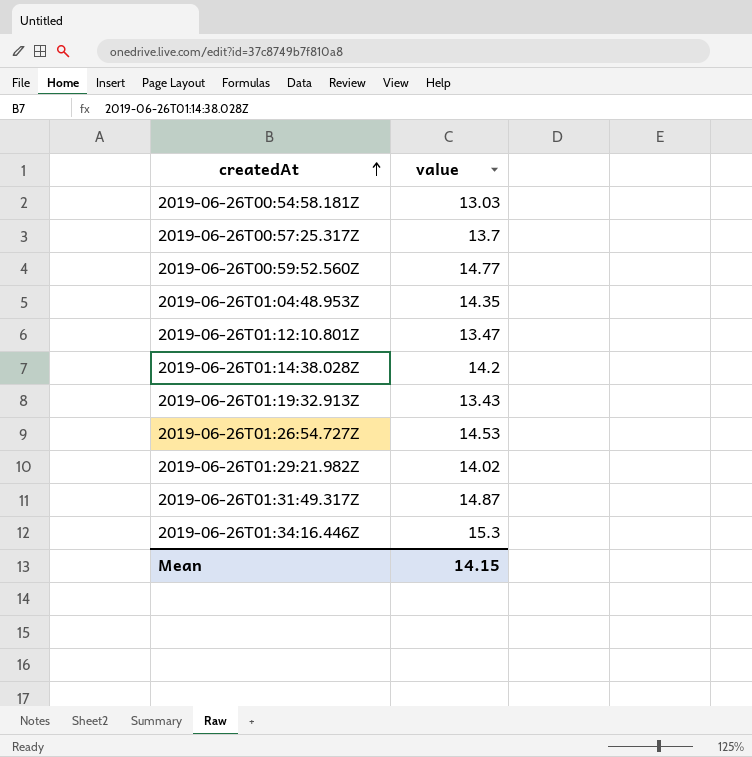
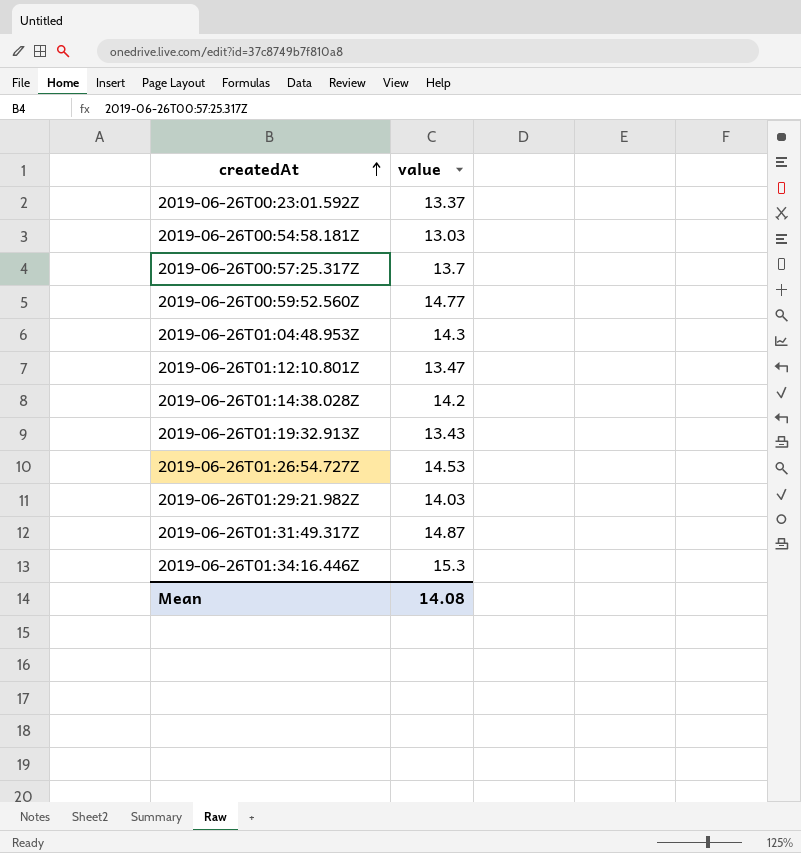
row 2019-06-26T00:23:01.592Z: none -> 13.37
2019-06-26T01:04:48.953Z | value: 14.35 -> 14.3
2019-06-26T01:29:21.982Z | value: 14.02 -> 14.03
Mean | value: 14.15 -> 14.08

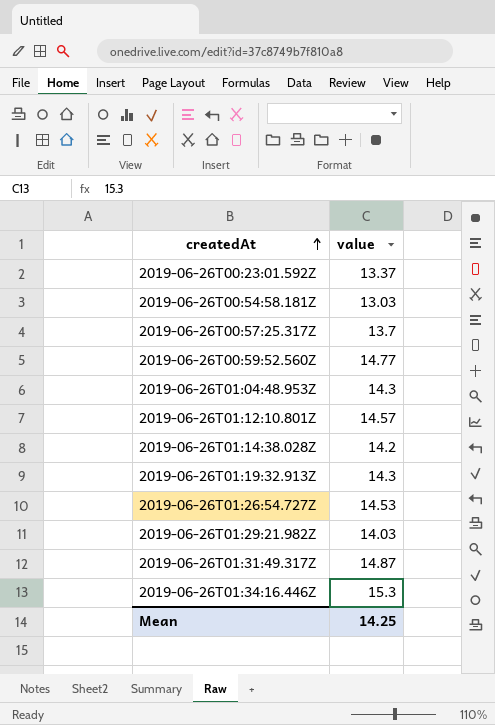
2019-06-26T01:12:10.801Z | value: 13.47 -> 14.57
2019-06-26T01:19:32.913Z | value: 13.43 -> 14.3
Mean | value: 14.08 -> 14.25

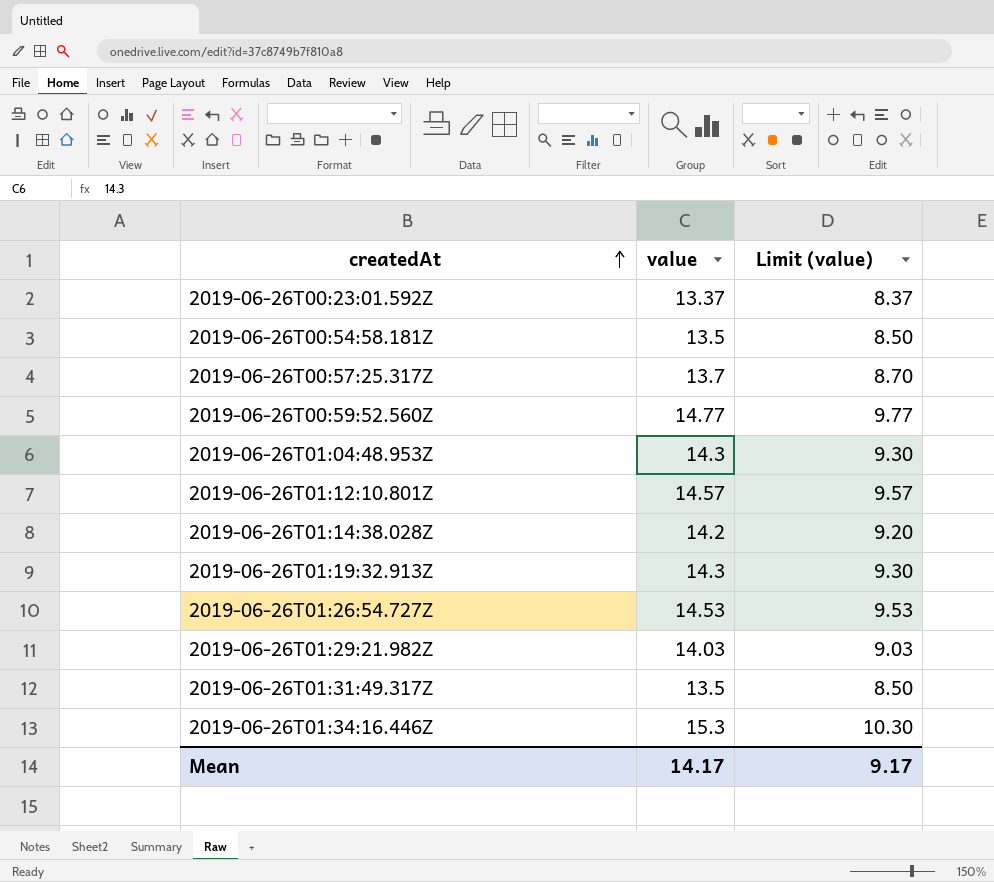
column Limit (value) | formula: none -> [value] - 5
2019-06-26T00:54:58.181Z | value: 13.03 -> 13.5
2019-06-26T01:31:49.317Z | value: 14.87 -> 13.5
Mean | value: 14.25 -> 14.17

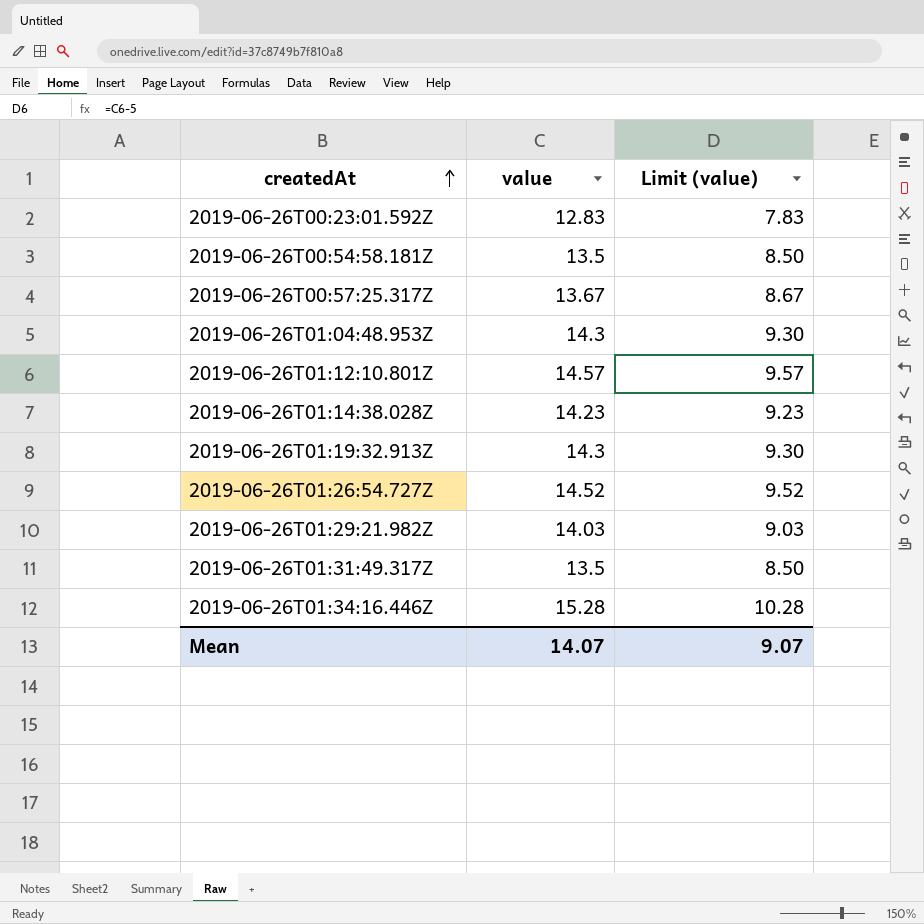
row 2019-06-26T00:59:52.560Z: 14.77 | 9.77 -> none
2019-06-26T00:23:01.592Z | value: 13.37 -> 12.83
2019-06-26T00:23:01.592Z | Limit (value): 8.37 -> 7.83
2019-06-26T00:57:25.317Z | value: 13.7 -> 13.67
2019-06-26T00:57:25.317Z | Limit (value): 8.70 -> 8.67
2019-06-26T01:14:38.028Z | value: 14.2 -> 14.23
2019-06-26T01:14:38.028Z | Limit (value): 9.20 -> 9.23
2019-06-26T01:26:54.727Z | value: 14.53 -> 14.52
2019-06-26T01:26:54.727Z | Limit (value): 9.53 -> 9.52
2019-06-26T01:34:16.446Z | value: 15.3 -> 15.28
2019-06-26T01:34:16.446Z | Limit (value): 10.30 -> 10.28
Mean | value: 14.17 -> 14.07
Mean | Limit (value): 9.17 -> 9.07

